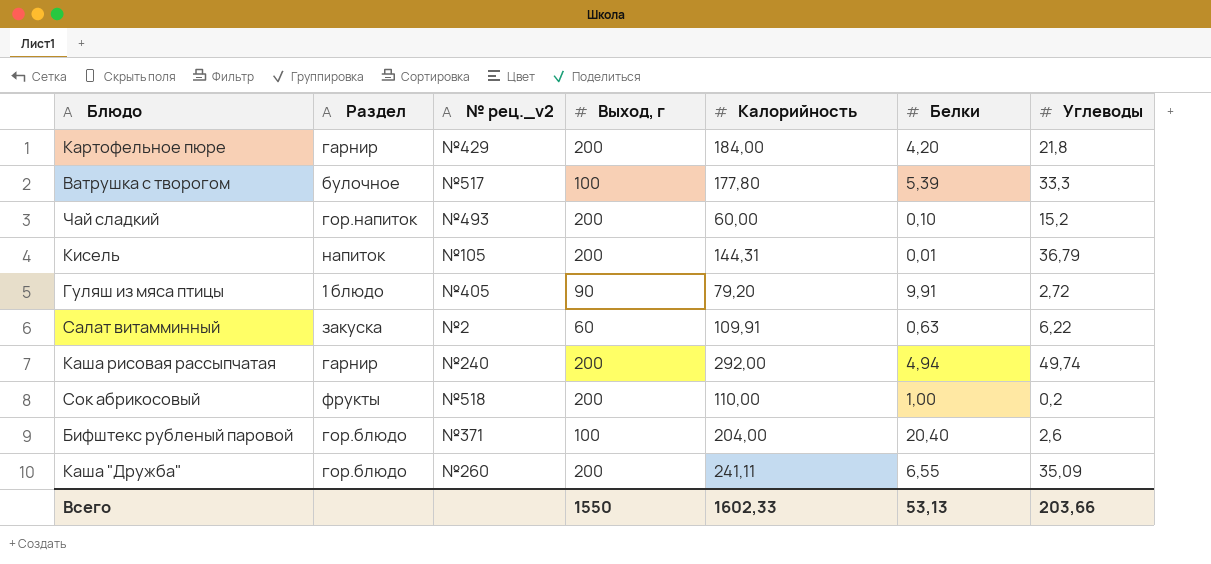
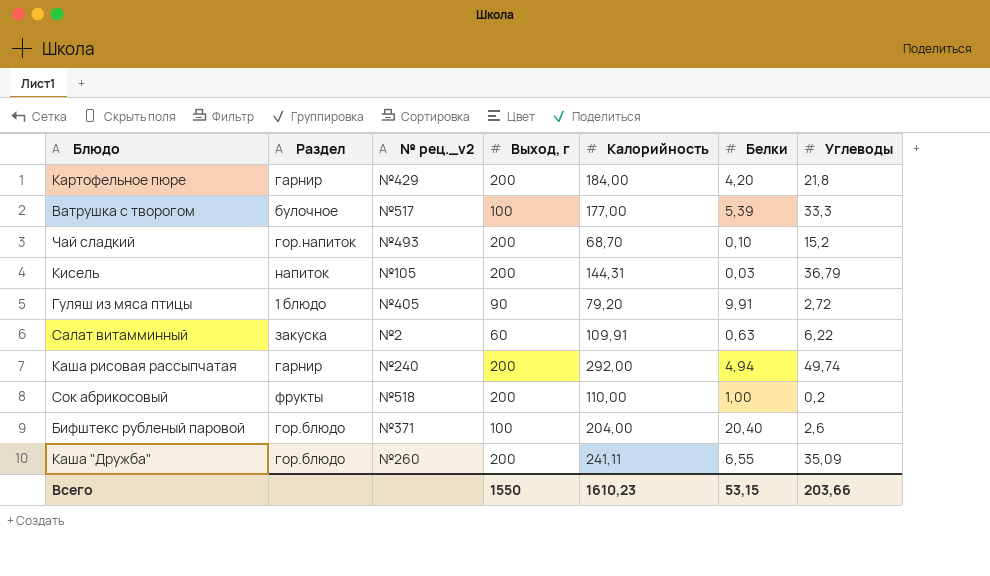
Ватрушка с творогом | Калорийность: 177,80 -> 177,00
Чай сладкий | Калорийность: 60,00 -> 68,70
Кисель | Белки: 0,01 -> 0,03
Всего | Калорийность: 1602,33 -> 1610,23
Всего | Белки: 53,13 -> 53,15

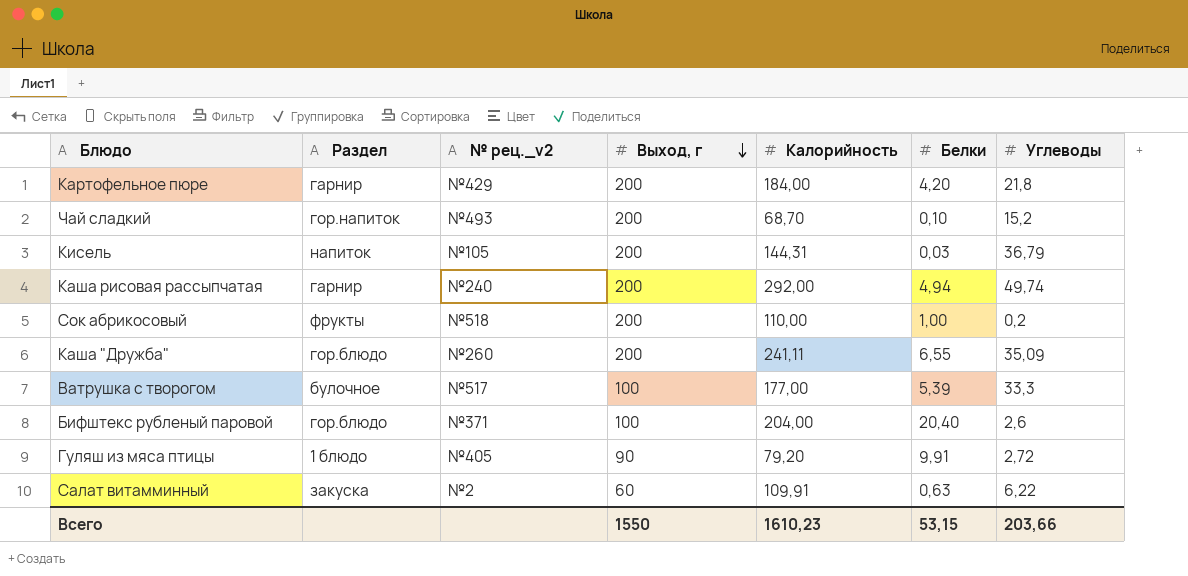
row order: none -> Выход, г descending

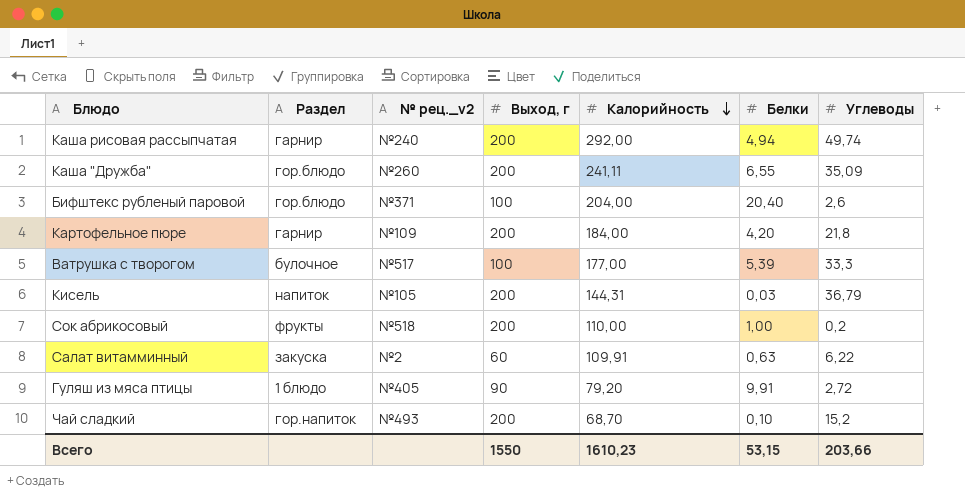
row order: Выход, г descending -> Калорийность descending
Картофельное пюре | № рец._v2: №429 -> №109

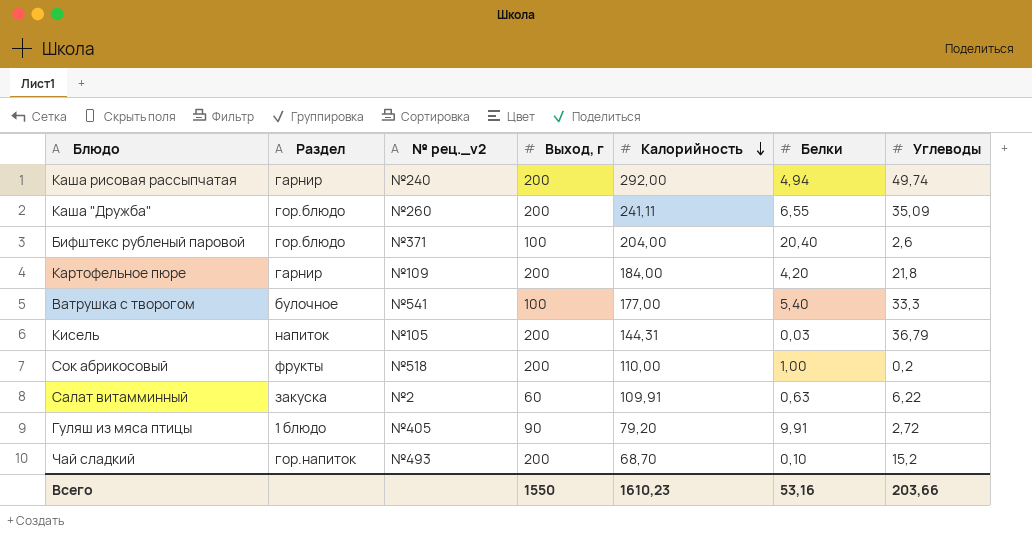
Ватрушка с творогом | № рец._v2: №517 -> №541
Ватрушка с творогом | Белки: 5,39 -> 5,40
Всего | Белки: 53,15 -> 53,16

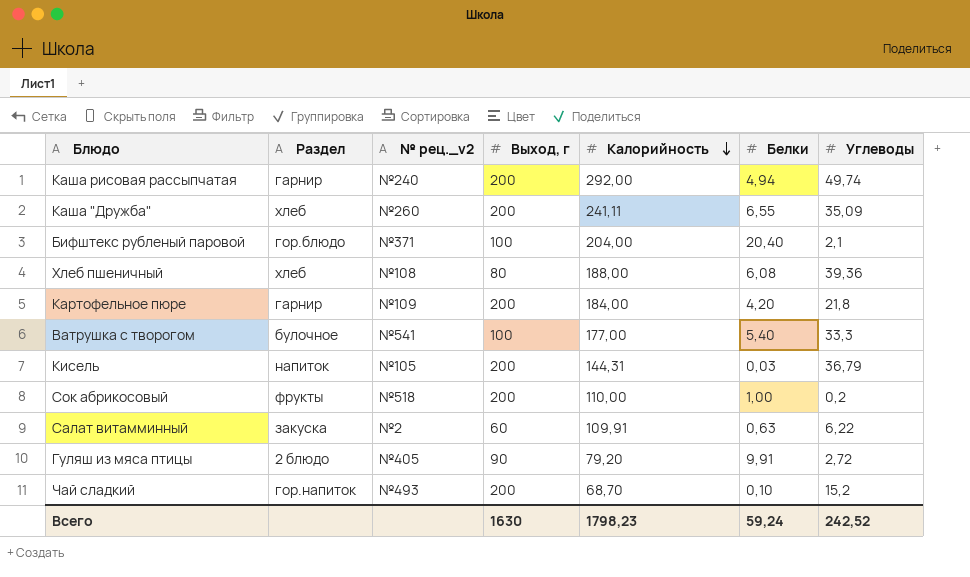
Каша "Дружба" | Раздел: гор.блюдо -> хлеб
Бифштекс рубленый паровой | Углеводы: 2,6 -> 2,1
row Хлеб пшеничный: none -> хлеб | №108 | 80 | 188,00 | 6,08 | 39,36
Гуляш из мяса птицы | Раздел: 1 блюдо -> 2 блюдо
Всего | Выход, г: 1550 -> 1630
Всего | Калорийность: 1610,23 -> 1798,23
Всего | Белки: 53,16 -> 59,24
Всего | Углеводы: 203,66 -> 242,52

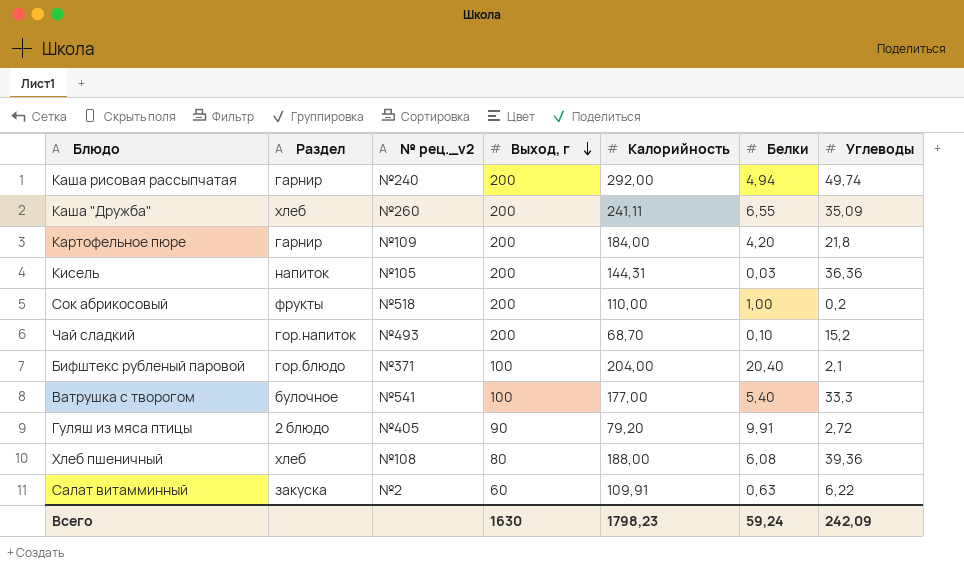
row order: Калорийность descending -> Выход, г descending
Кисель | Углеводы: 36,79 -> 36,36
Всего | Углеводы: 242,52 -> 242,09

